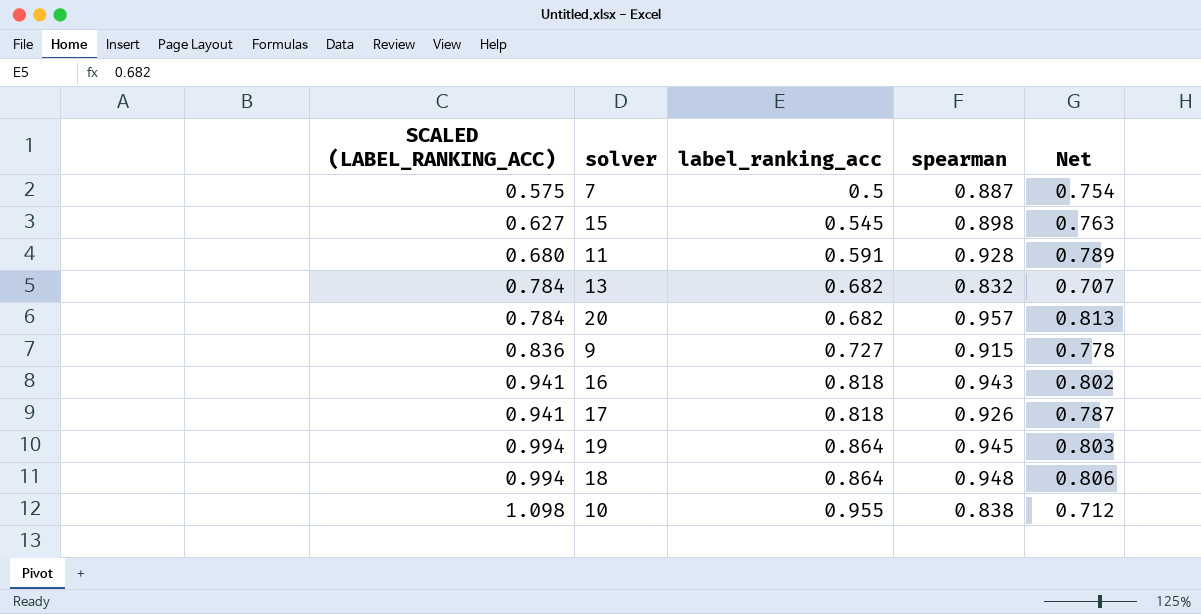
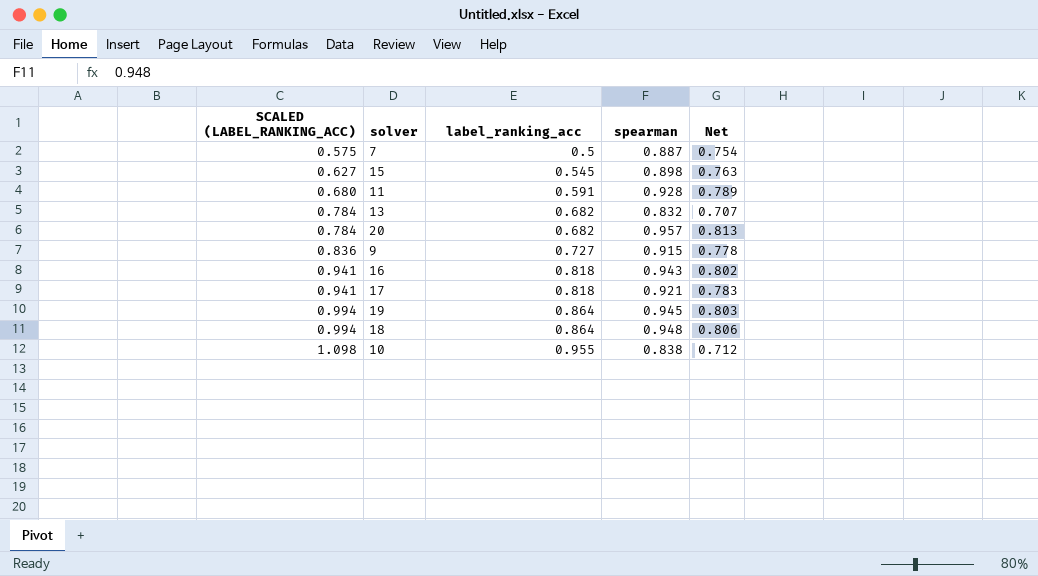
17 | spearman: 0.926 -> 0.921
17 | Net: 0.787 -> 0.783

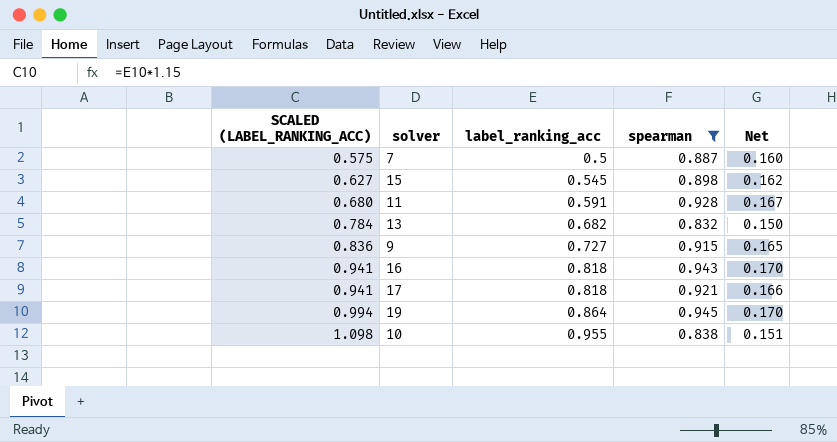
filter: none -> spearman <= 0.945
column Net | formula: [spearman] * 0.85 -> [spearman] * 0.18

